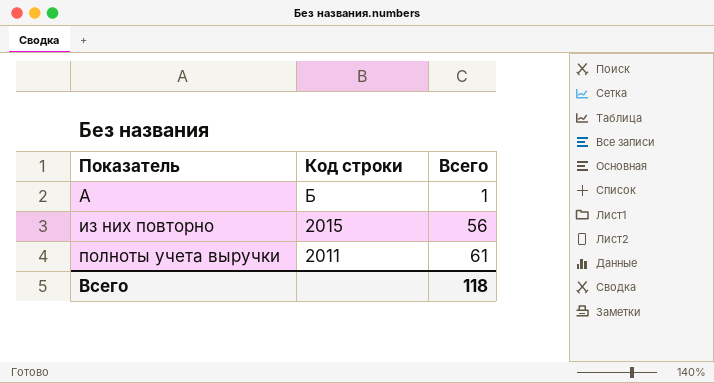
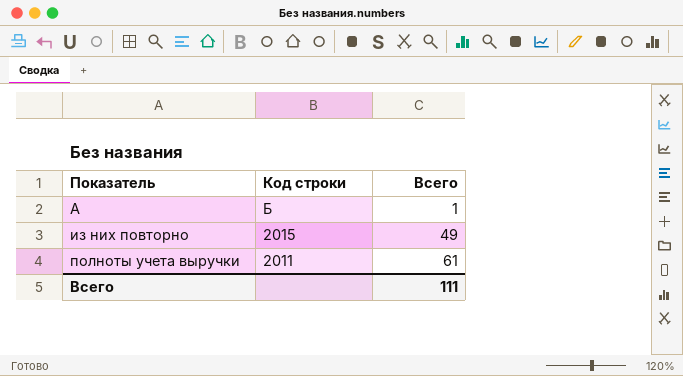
из них повторно | Всего: 56 -> 49
Всего | Всего: 118 -> 111

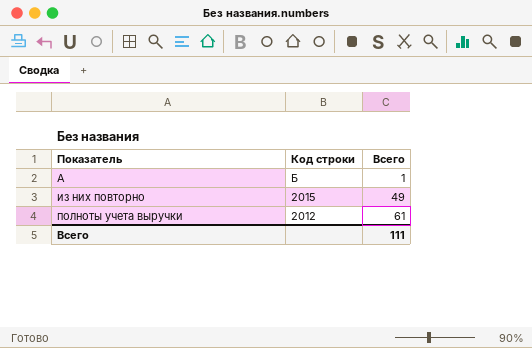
полноты учета выручки | Код строки: 2011 -> 2012

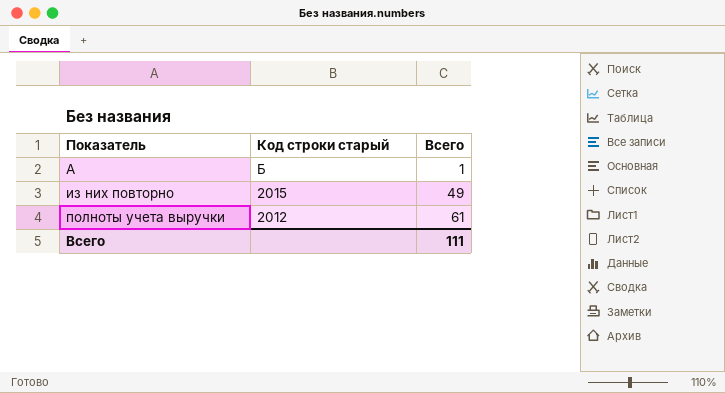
column name: Код строки -> Код строки старый

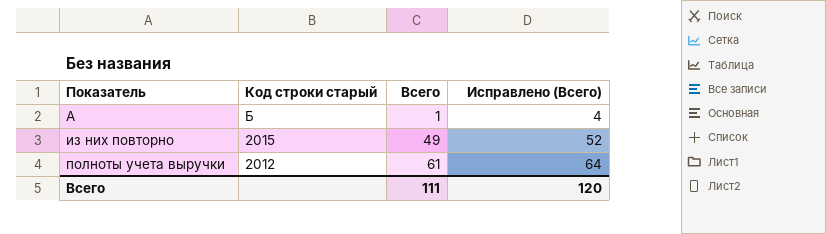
column Исправлено (Всего) | formula: none -> [Всего] + 3

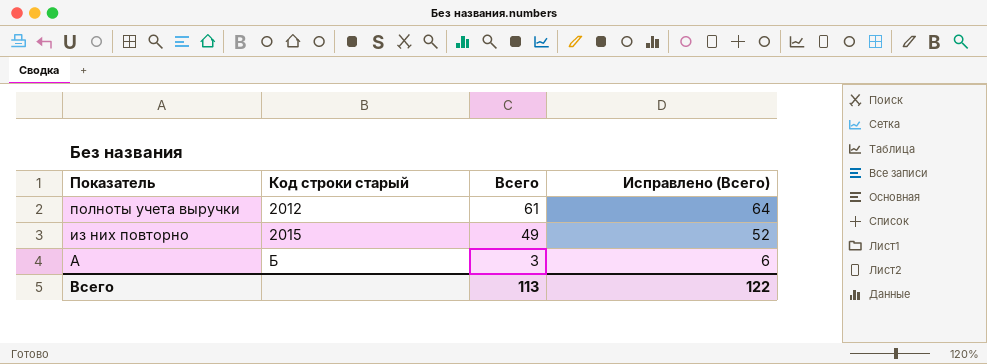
row order: Показатель ascending -> Показатель descending
А | Всего: 1 -> 3
А | Исправлено (Всего): 4 -> 6
Всего | Всего: 111 -> 113
Всего | Исправлено (Всего): 120 -> 122

